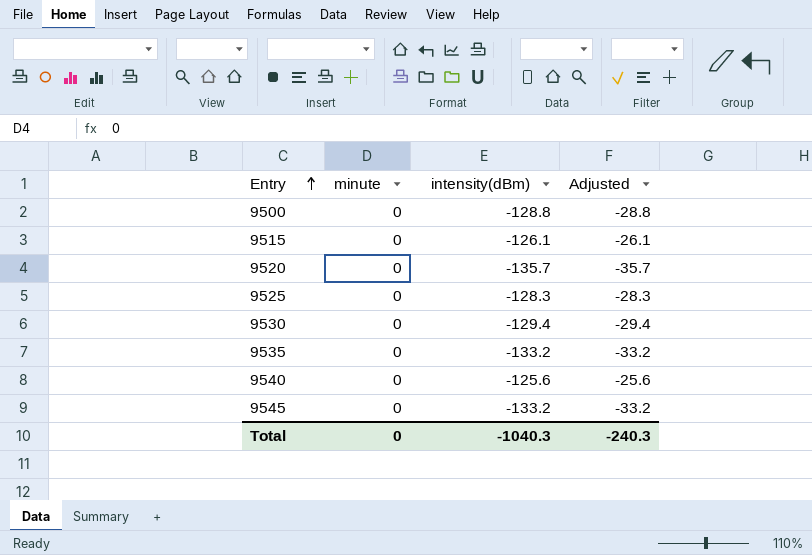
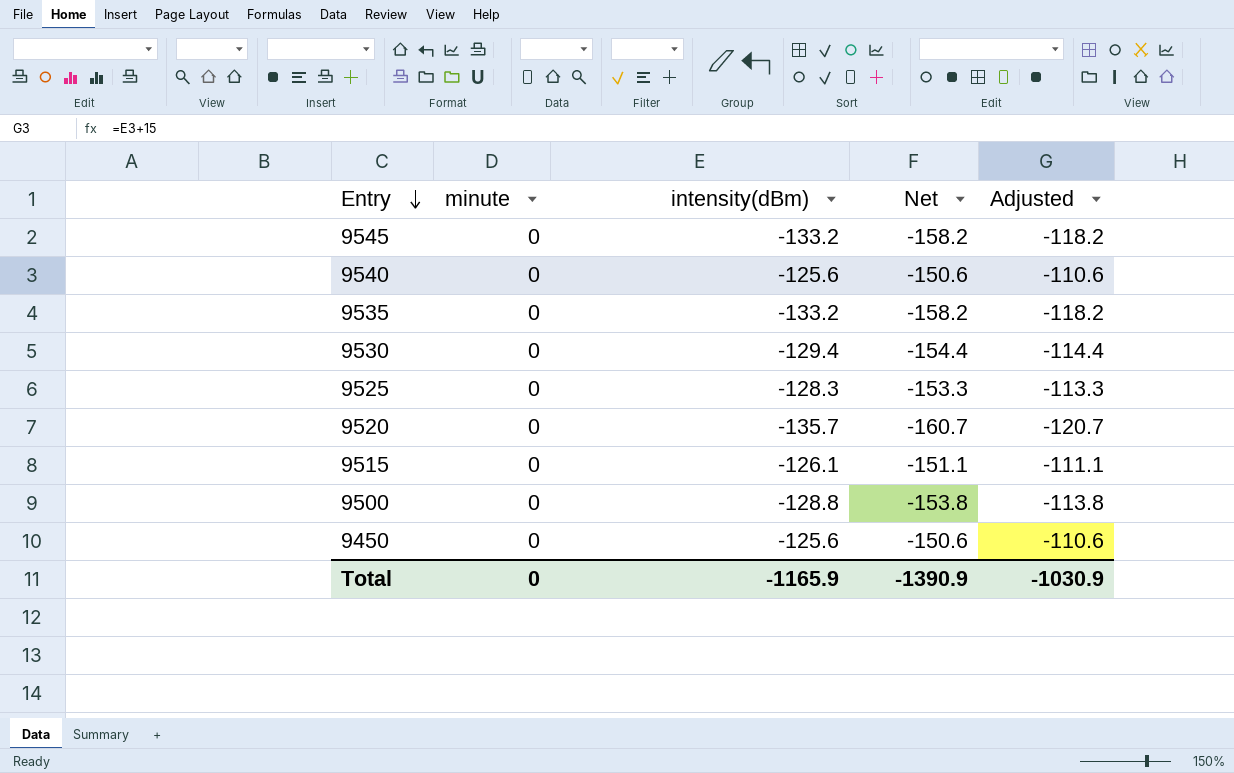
row order: Entry ascending -> Entry descending
column Net | formula: none -> [intensity(dBm)] - 25
column Adjusted | formula: [intensity(dBm)] + 100 -> [intensity(dBm)] + 15
row 9450: none -> 0 | -125.6 | -150.6 | -110.6
Total | intensity(dBm): -1040.3 -> -1165.9
Total | Adjusted: -240.3 -> -1030.9

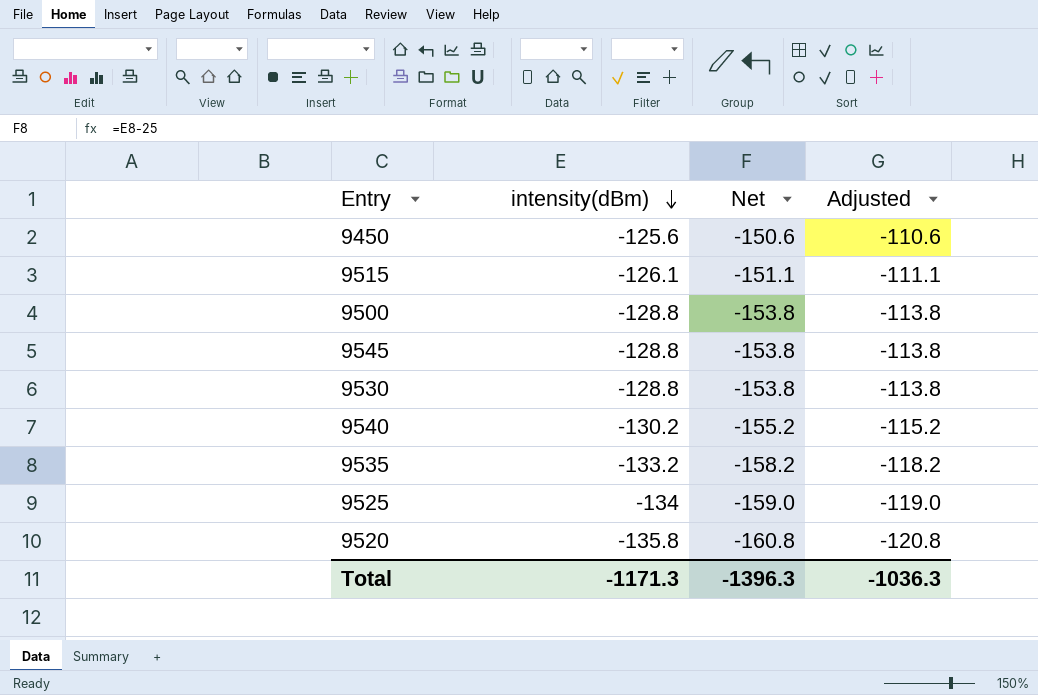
row order: Entry descending -> intensity(dBm) descending
column minute | position: 2 -> none
9545 | intensity(dBm): -133.2 -> -128.8
9545 | Net: -158.2 -> -153.8
9545 | Adjusted: -118.2 -> -113.8
9530 | intensity(dBm): -129.4 -> -128.8
9530 | Net: -154.4 -> -153.8
9530 | Adjusted: -114.4 -> -113.8
9540 | intensity(dBm): -125.6 -> -130.2
9540 | Net: -150.6 -> -155.2
9540 | Adjusted: -110.6 -> -115.2
9525 | intensity(dBm): -128.3 -> -134
9525 | Net: -153.3 -> -159.0
9525 | Adjusted: -113.3 -> -119.0
9520 | intensity(dBm): -135.7 -> -135.8
9520 | Net: -160.7 -> -160.8
9520 | Adjusted: -120.7 -> -120.8
Total | intensity(dBm): -1165.9 -> -1171.3
Total | Net: -1390.9 -> -1396.3
Total | Adjusted: -1030.9 -> -1036.3

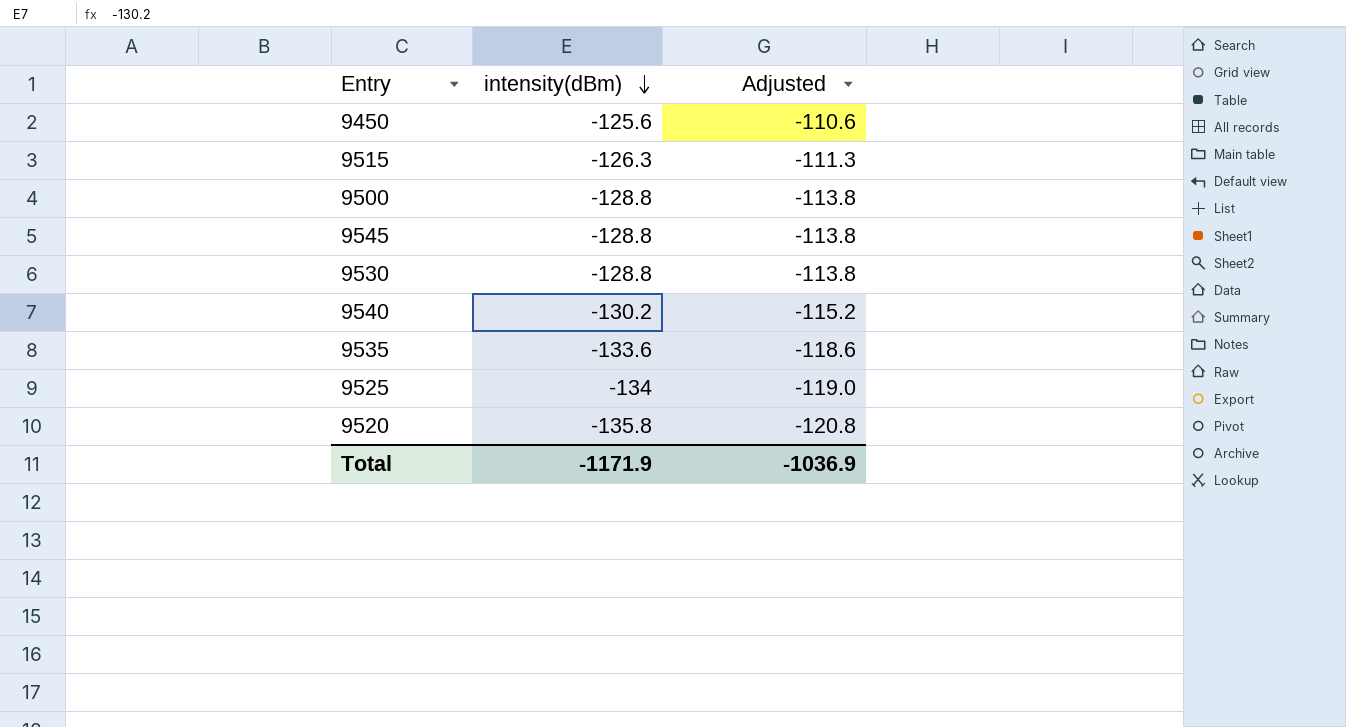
column Net | formula: [intensity(dBm)] - 25 -> none
9515 | intensity(dBm): -126.1 -> -126.3
9515 | Adjusted: -111.1 -> -111.3
9535 | intensity(dBm): -133.2 -> -133.6
9535 | Adjusted: -118.2 -> -118.6
Total | intensity(dBm): -1171.3 -> -1171.9
Total | Adjusted: -1036.3 -> -1036.9

